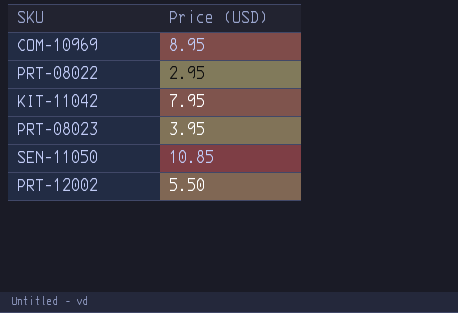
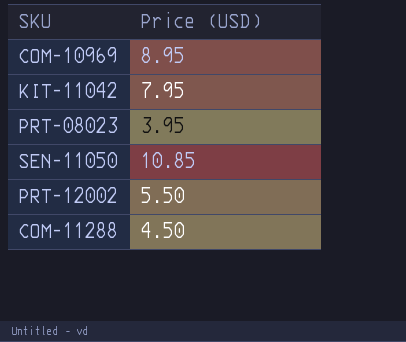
row PRT-08022: 2.95 -> none
row COM-11288: none -> 4.50

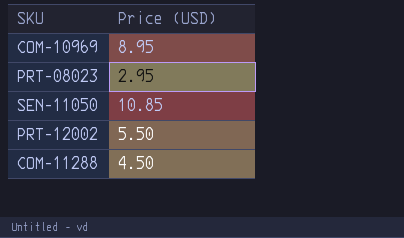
row KIT-11042: 7.95 -> none
PRT-08023 | Price (USD): 3.95 -> 2.95

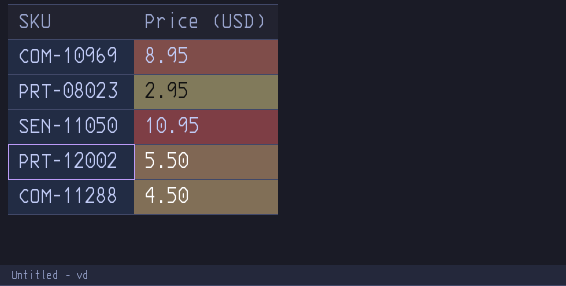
SEN-11050 | Price (USD): 10.85 -> 10.95

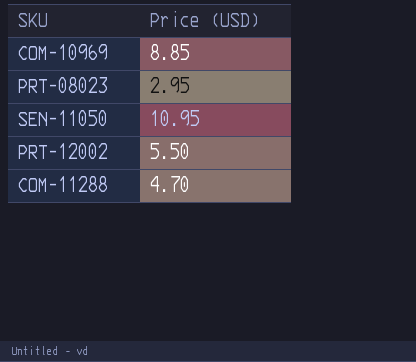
COM-10969 | Price (USD): 8.95 -> 8.85
COM-11288 | Price (USD): 4.50 -> 4.70

